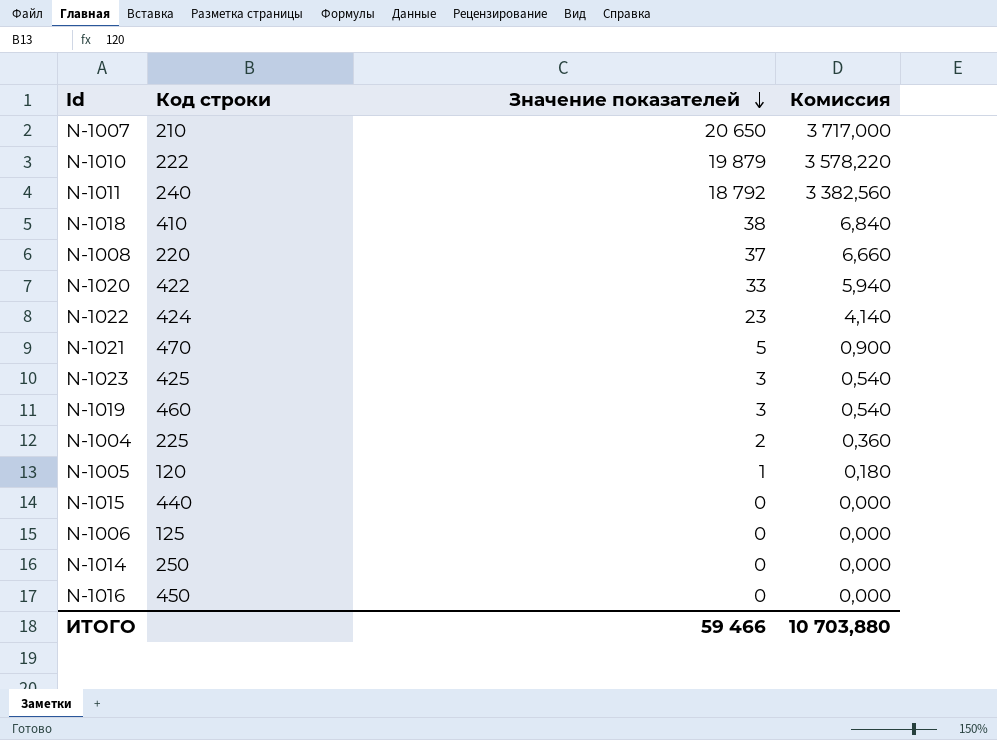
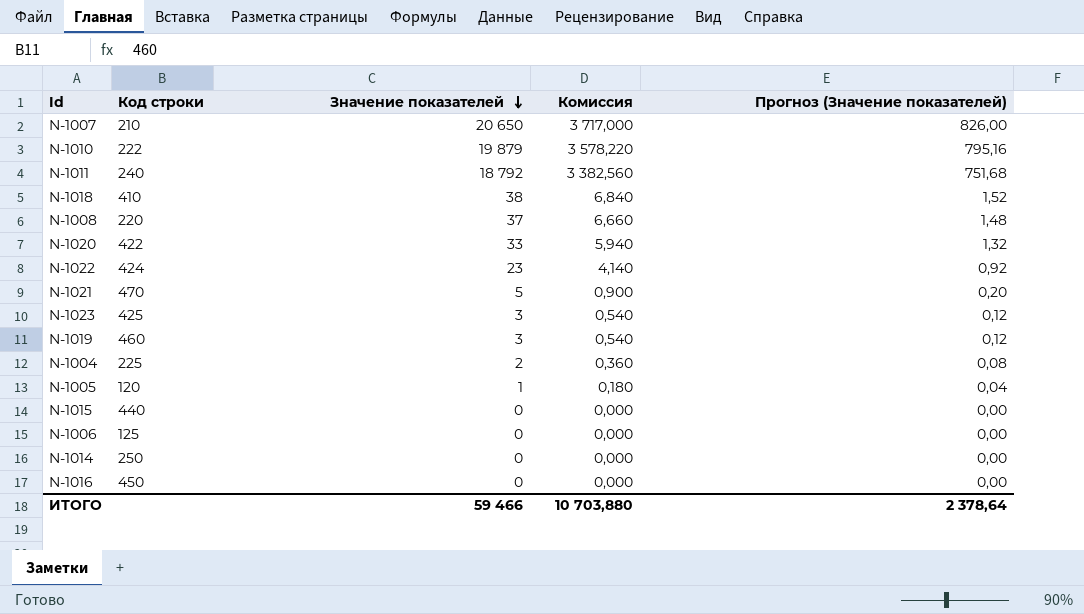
column Прогноз (Значение показателей) | formula: none -> [Значение показателей] * 0,04

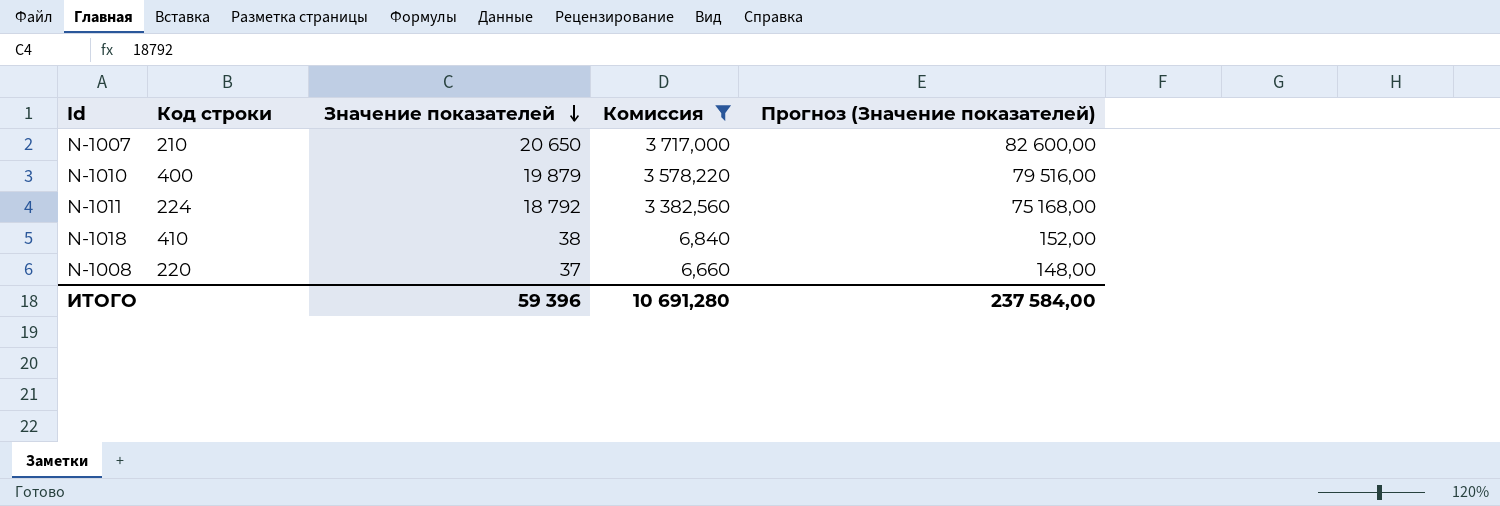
filter: none -> Комиссия >= 6,660
column Прогноз (Значение показателей) | formula: [Значение показателей] * 0,04 -> [Значение показателей] * 4
N-1010 | Код строки: 222 -> 400
N-1011 | Код строки: 240 -> 224
ИТОГО | Значение показателей: 59 466 -> 59 396
ИТОГО | Комиссия: 10 703,880 -> 10 691,280
ИТОГО | Прогноз (Значение показателей): 2 378,64 -> 237 584,00

